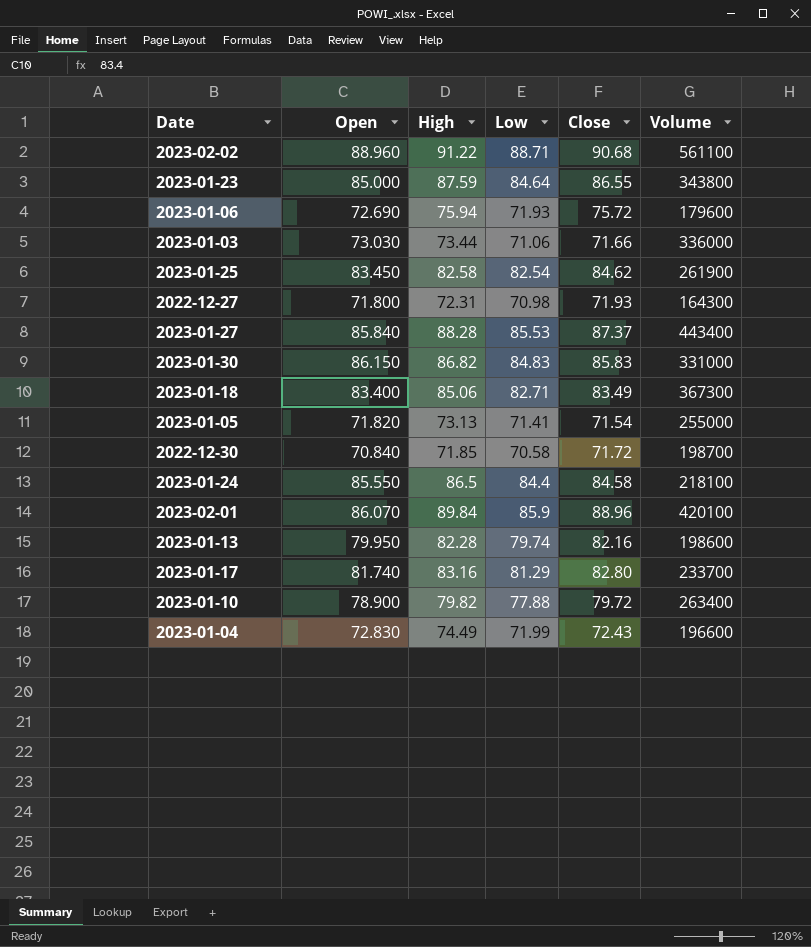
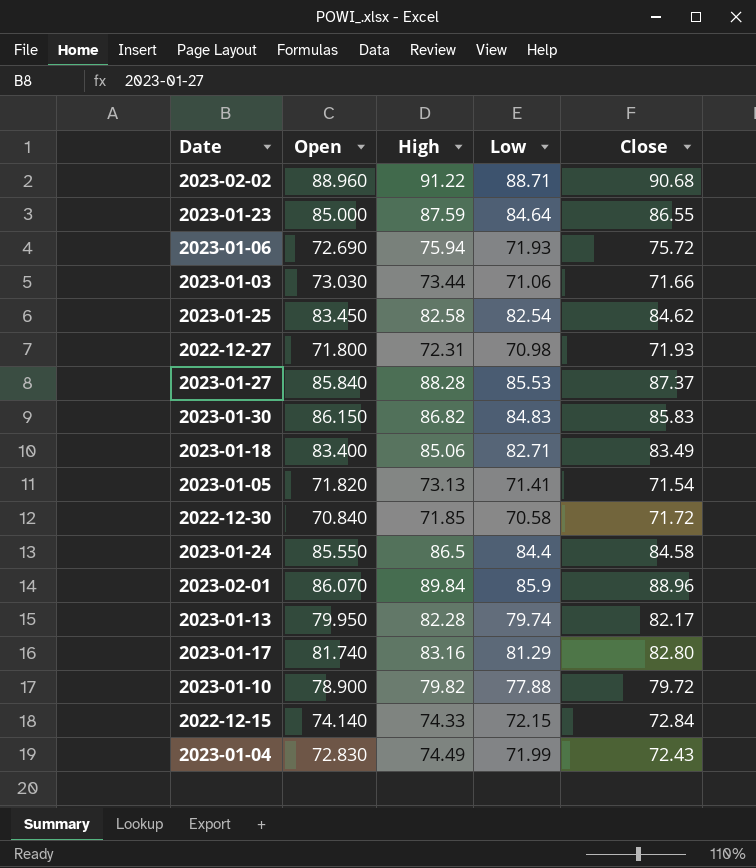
column Volume | position: 6 -> none
2023-01-13 | Close: 82.16 -> 82.17
row 2022-12-15: none -> 74.140 | 74.33 | 72.15 | 72.84

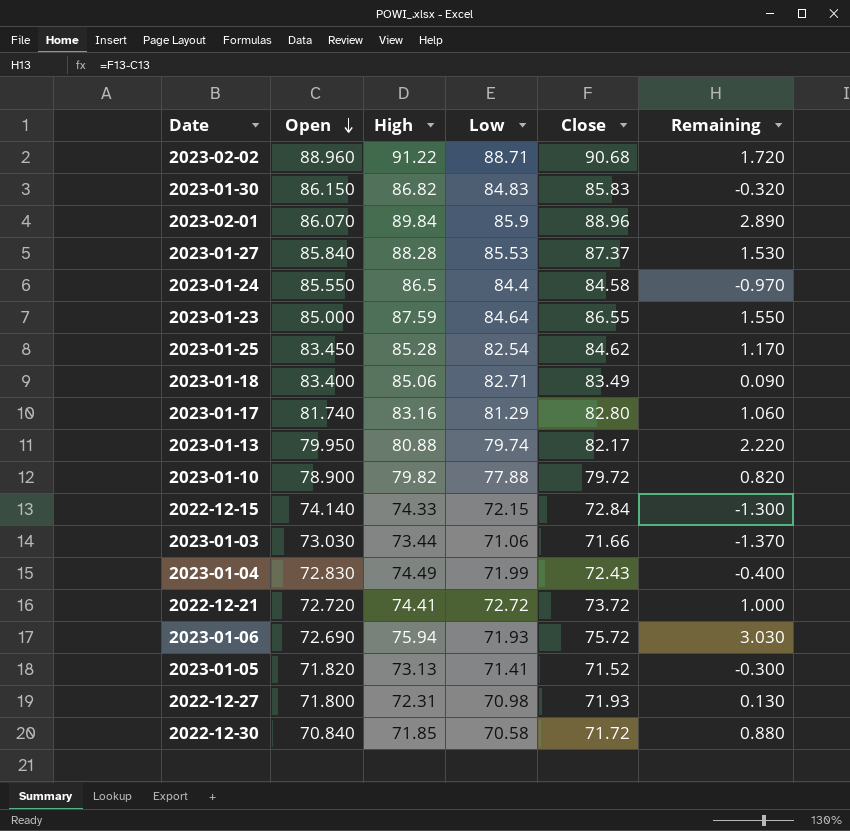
row order: none -> Open descending
column Remaining | formula: none -> [Close] - [Open]
2023-01-25 | High: 82.58 -> 85.28
2023-01-13 | High: 82.28 -> 80.88
row 2022-12-21: none -> 72.720 | 74.41 | 72.72 | 73.72 | 1.000
2023-01-05 | Close: 71.54 -> 71.52

